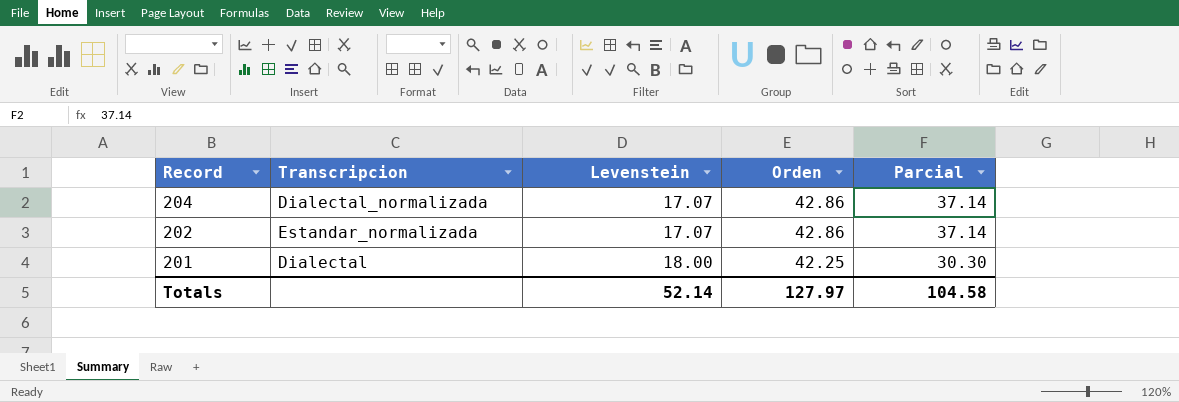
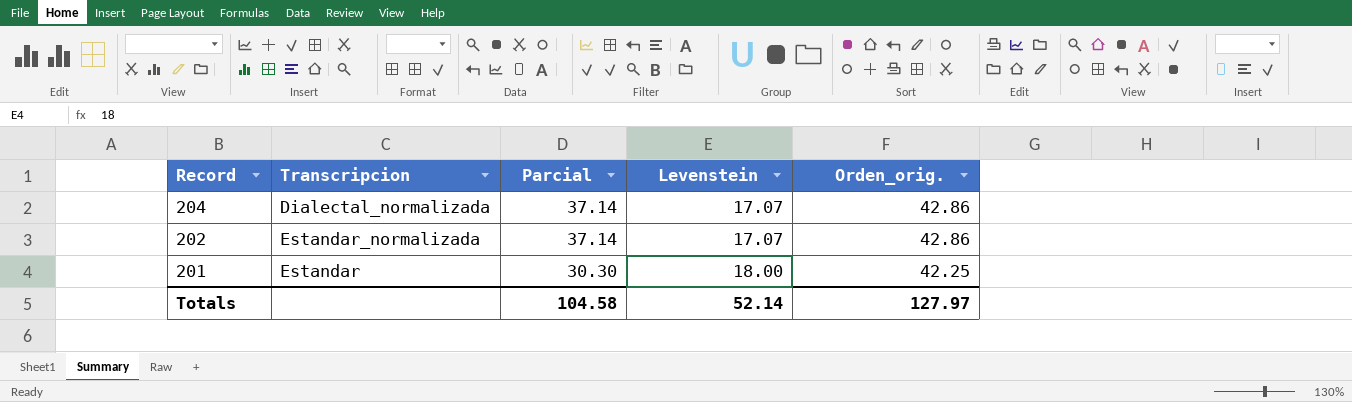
column Parcial | position: 5 -> 3
column name: Orden -> Orden_orig.
201 | Transcripcion: Dialectal -> Estandar

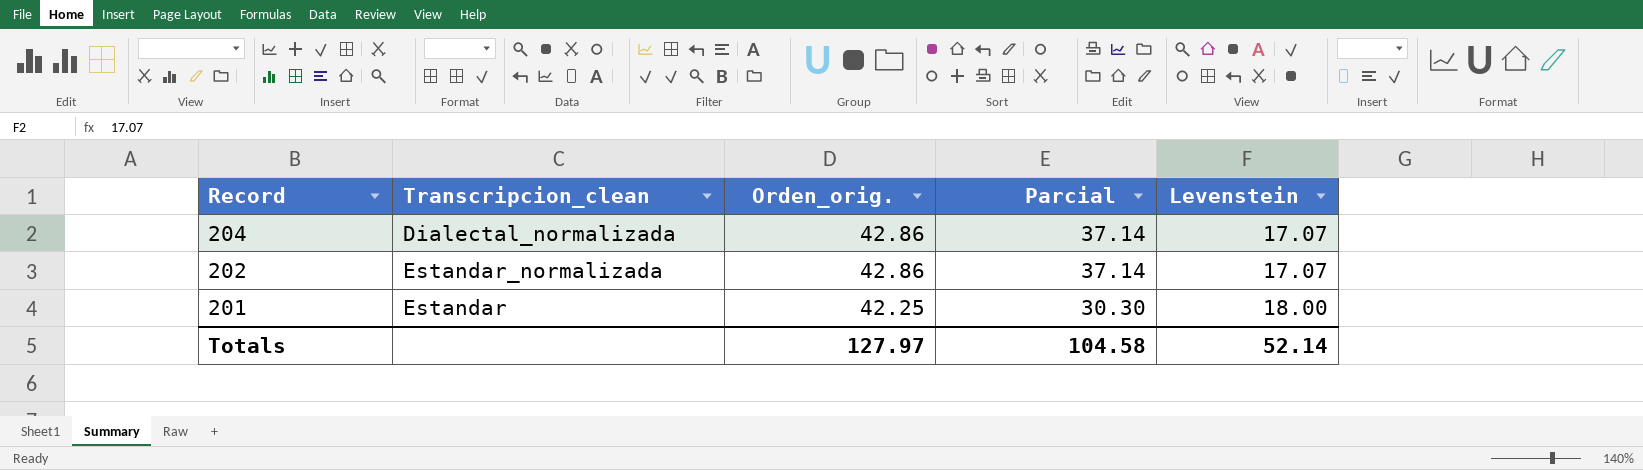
column name: Transcripcion -> Transcripcion_clean
column Orden_orig. | position: 5 -> 3

